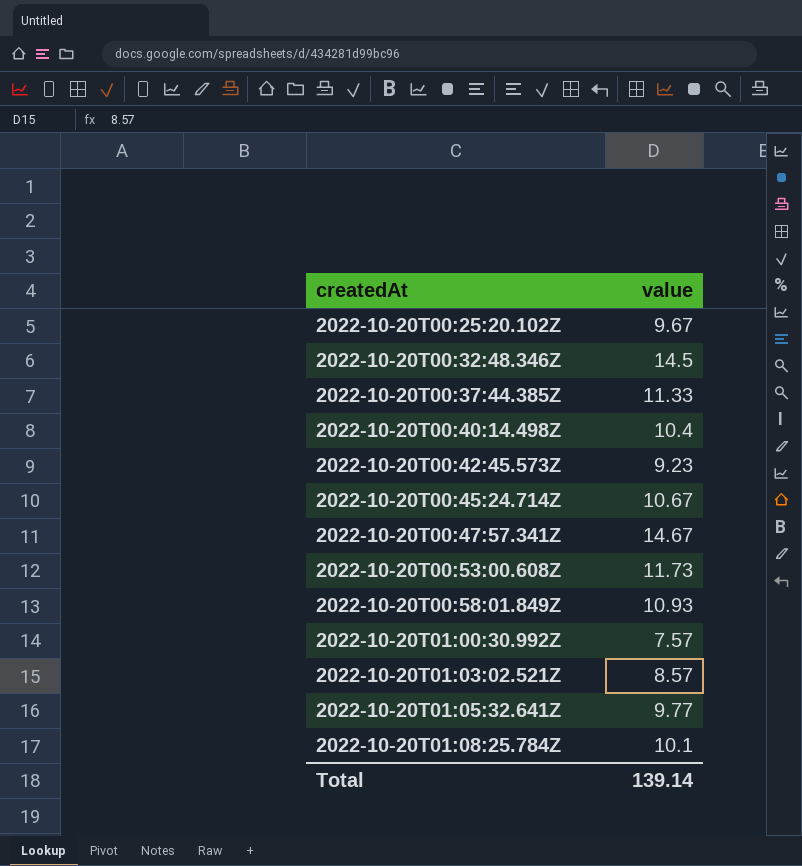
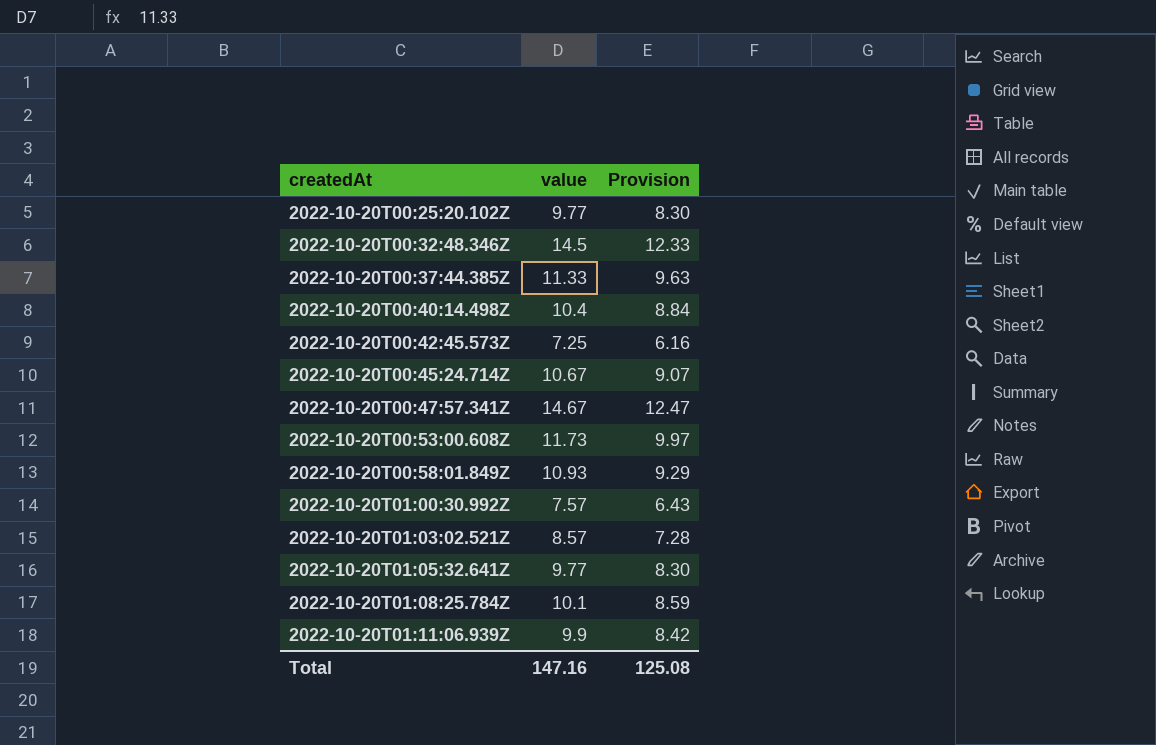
column Provision | formula: none -> [value] * 0.85
2022-10-20T00:25:20.102Z | value: 9.67 -> 9.77
2022-10-20T00:42:45.573Z | value: 9.23 -> 7.25
row 2022-10-20T01:11:06.939Z: none -> 9.9 | 8.42
Total | value: 139.14 -> 147.16

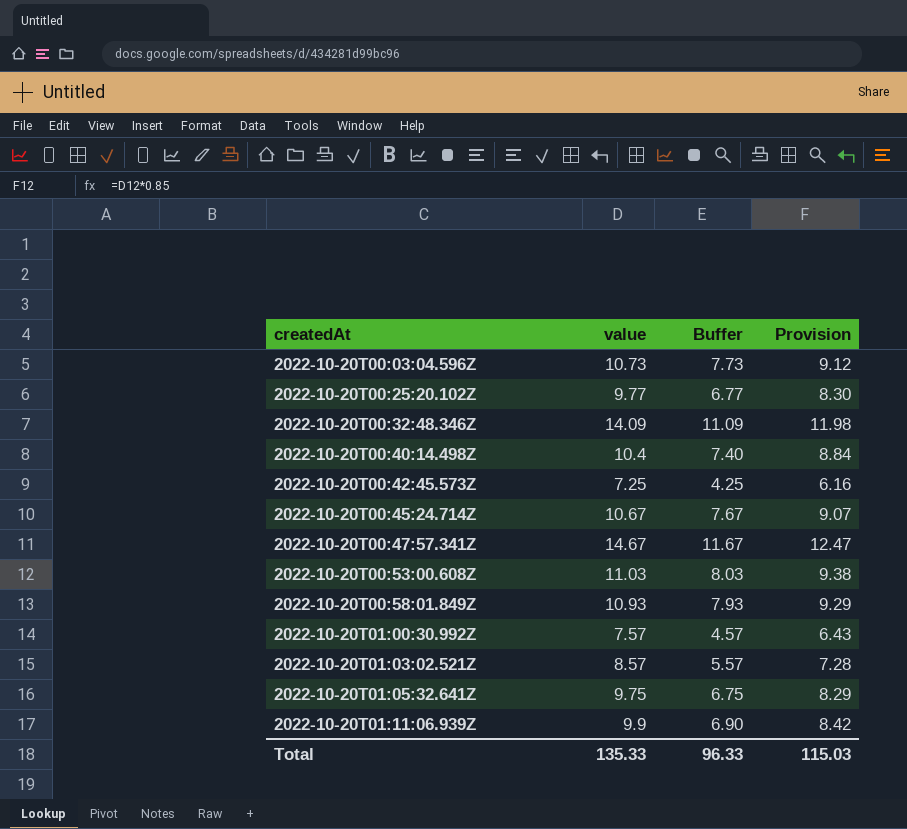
column Buffer | formula: none -> [value] - 3
row 2022-10-20T00:37:44.385Z: 11.33 | 9.63 -> none
row 2022-10-20T01:08:25.784Z: 10.1 | 8.59 -> none
row 2022-10-20T00:03:04.596Z: none -> 10.73 | 7.73 | 9.12
2022-10-20T00:32:48.346Z | value: 14.5 -> 14.09
2022-10-20T00:32:48.346Z | Provision: 12.33 -> 11.98
2022-10-20T00:53:00.608Z | value: 11.73 -> 11.03
2022-10-20T00:53:00.608Z | Provision: 9.97 -> 9.38
2022-10-20T01:05:32.641Z | value: 9.77 -> 9.75
2022-10-20T01:05:32.641Z | Provision: 8.30 -> 8.29
Total | value: 147.16 -> 135.33
Total | Provision: 125.08 -> 115.03

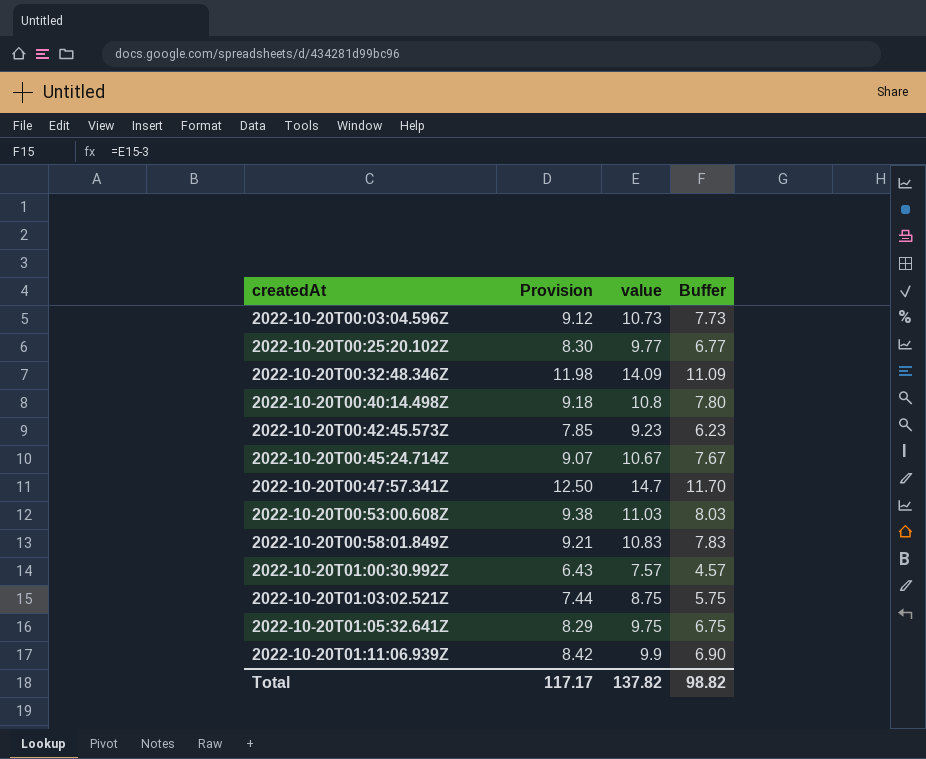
column Provision | position: 4 -> 2
2022-10-20T00:40:14.498Z | Provision: 8.84 -> 9.18
2022-10-20T00:40:14.498Z | value: 10.4 -> 10.8
2022-10-20T00:40:14.498Z | Buffer: 7.40 -> 7.80
2022-10-20T00:42:45.573Z | Provision: 6.16 -> 7.85
2022-10-20T00:42:45.573Z | value: 7.25 -> 9.23
2022-10-20T00:42:45.573Z | Buffer: 4.25 -> 6.23
2022-10-20T00:47:57.341Z | Provision: 12.47 -> 12.50
2022-10-20T00:47:57.341Z | value: 14.67 -> 14.7
2022-10-20T00:47:57.341Z | Buffer: 11.67 -> 11.70
2022-10-20T00:58:01.849Z | Provision: 9.29 -> 9.21
2022-10-20T00:58:01.849Z | value: 10.93 -> 10.83
2022-10-20T00:58:01.849Z | Buffer: 7.93 -> 7.83
2022-10-20T01:03:02.521Z | Provision: 7.28 -> 7.44
2022-10-20T01:03:02.521Z | value: 8.57 -> 8.75
2022-10-20T01:03:02.521Z | Buffer: 5.57 -> 5.75
Total | Provision: 115.03 -> 117.17
Total | value: 135.33 -> 137.82
Total | Buffer: 96.33 -> 98.82

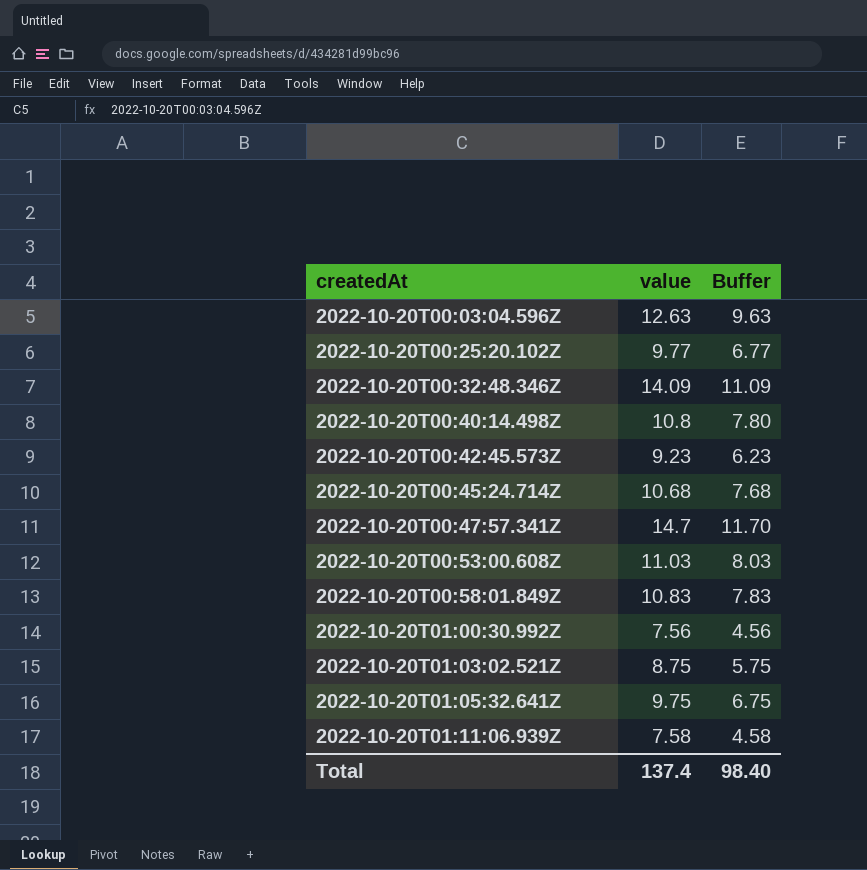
column Provision | formula: [value] * 0.85 -> none
2022-10-20T00:03:04.596Z | value: 10.73 -> 12.63
2022-10-20T00:03:04.596Z | Buffer: 7.73 -> 9.63
2022-10-20T00:45:24.714Z | value: 10.67 -> 10.68
2022-10-20T00:45:24.714Z | Buffer: 7.67 -> 7.68
2022-10-20T01:00:30.992Z | value: 7.57 -> 7.56
2022-10-20T01:00:30.992Z | Buffer: 4.57 -> 4.56
2022-10-20T01:11:06.939Z | value: 9.9 -> 7.58
2022-10-20T01:11:06.939Z | Buffer: 6.90 -> 4.58
Total | value: 137.82 -> 137.4
Total | Buffer: 98.82 -> 98.40

